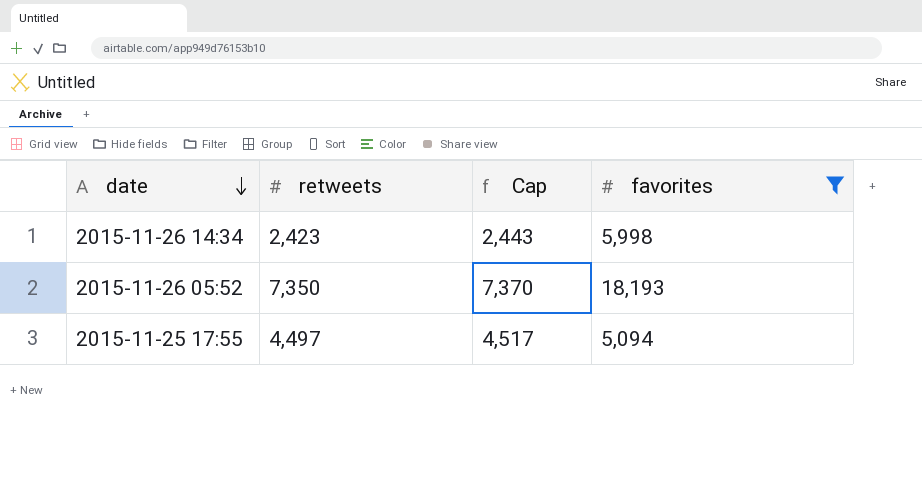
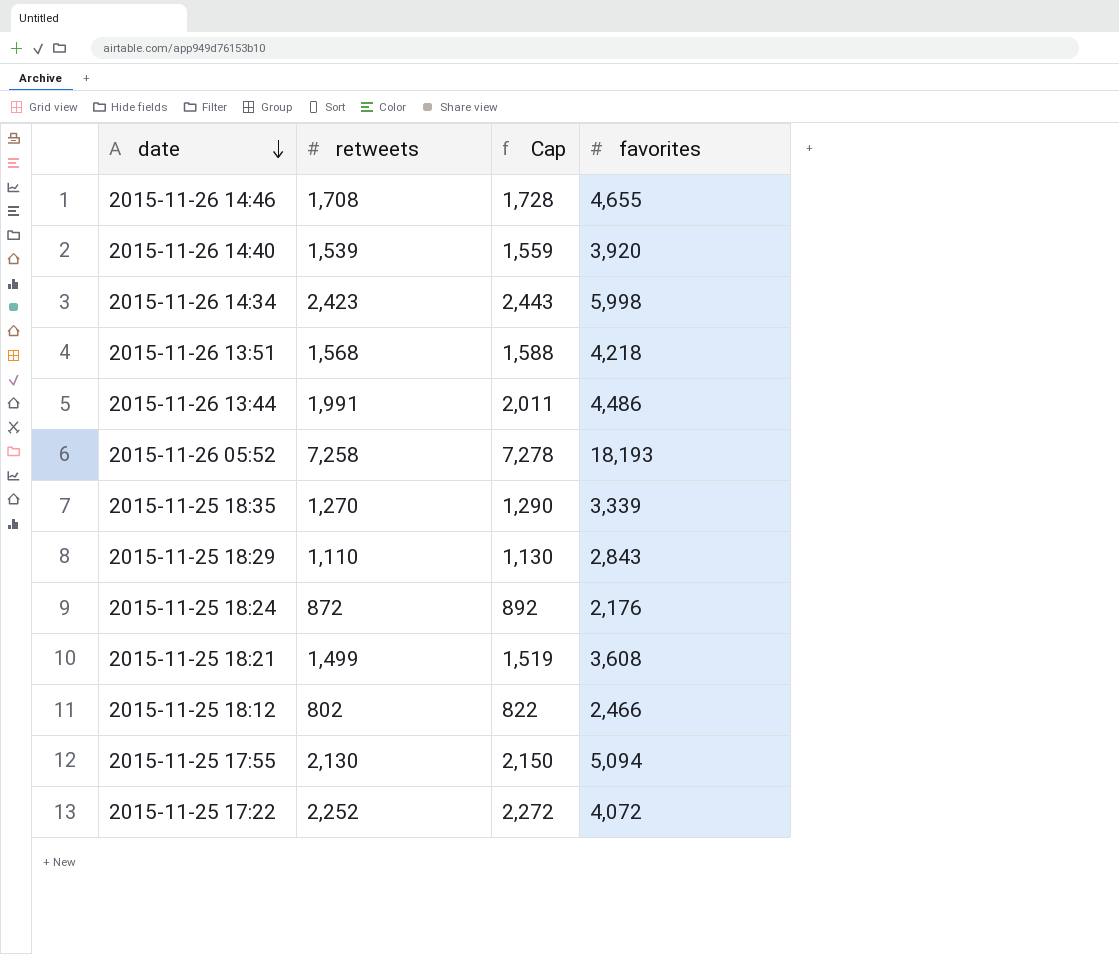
filter: favorites >= 5,094 -> none
2015-11-26 05:52 | retweets: 7,350 -> 7,258
2015-11-26 05:52 | Cap: 7,370 -> 7,278
2015-11-25 17:55 | retweets: 4,497 -> 2,130
2015-11-25 17:55 | Cap: 4,517 -> 2,150

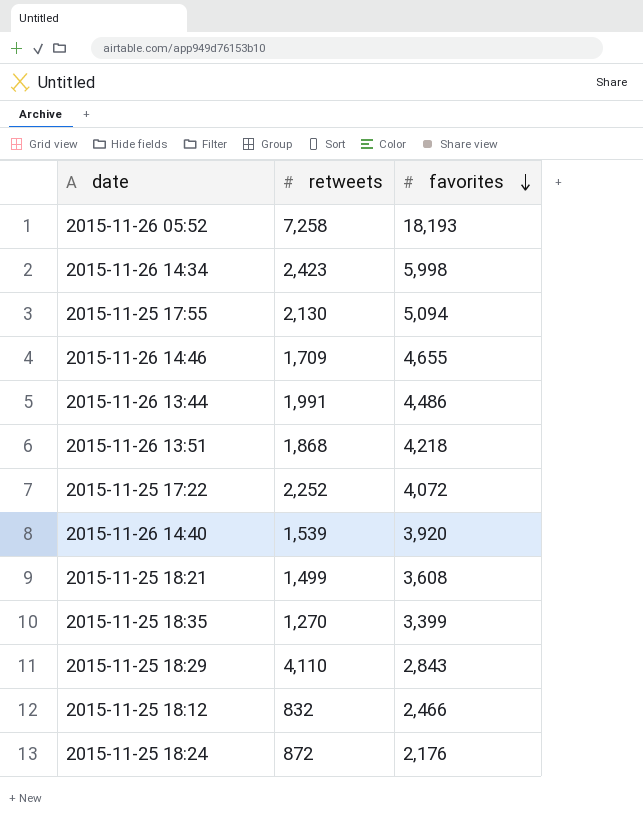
row order: date descending -> favorites descending
column Cap | formula: [retweets] + 20 -> none
2015-11-26 14:46 | retweets: 1,708 -> 1,709
2015-11-26 13:51 | retweets: 1,568 -> 1,868
2015-11-25 18:35 | favorites: 3,339 -> 3,399
2015-11-25 18:29 | retweets: 1,110 -> 4,110
2015-11-25 18:12 | retweets: 802 -> 832

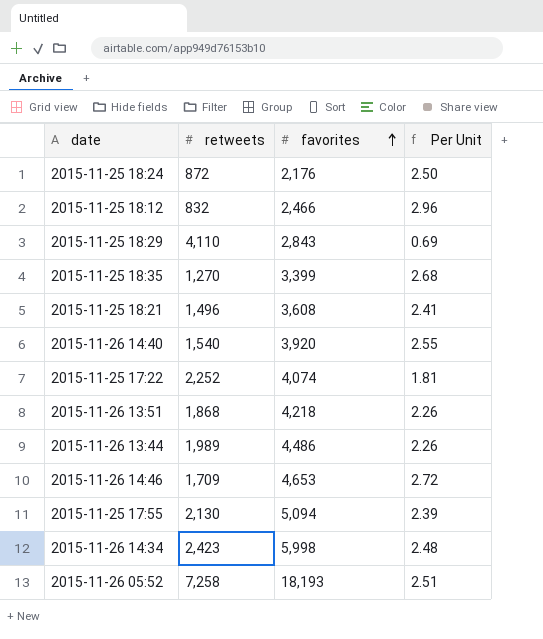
row order: favorites descending -> favorites ascending
column Per Unit | formula: none -> [favorites] / [retweets]
2015-11-25 18:21 | retweets: 1,499 -> 1,496
2015-11-26 14:40 | retweets: 1,539 -> 1,540
2015-11-25 17:22 | favorites: 4,072 -> 4,074
2015-11-26 13:44 | retweets: 1,991 -> 1,989
2015-11-26 14:46 | favorites: 4,655 -> 4,653

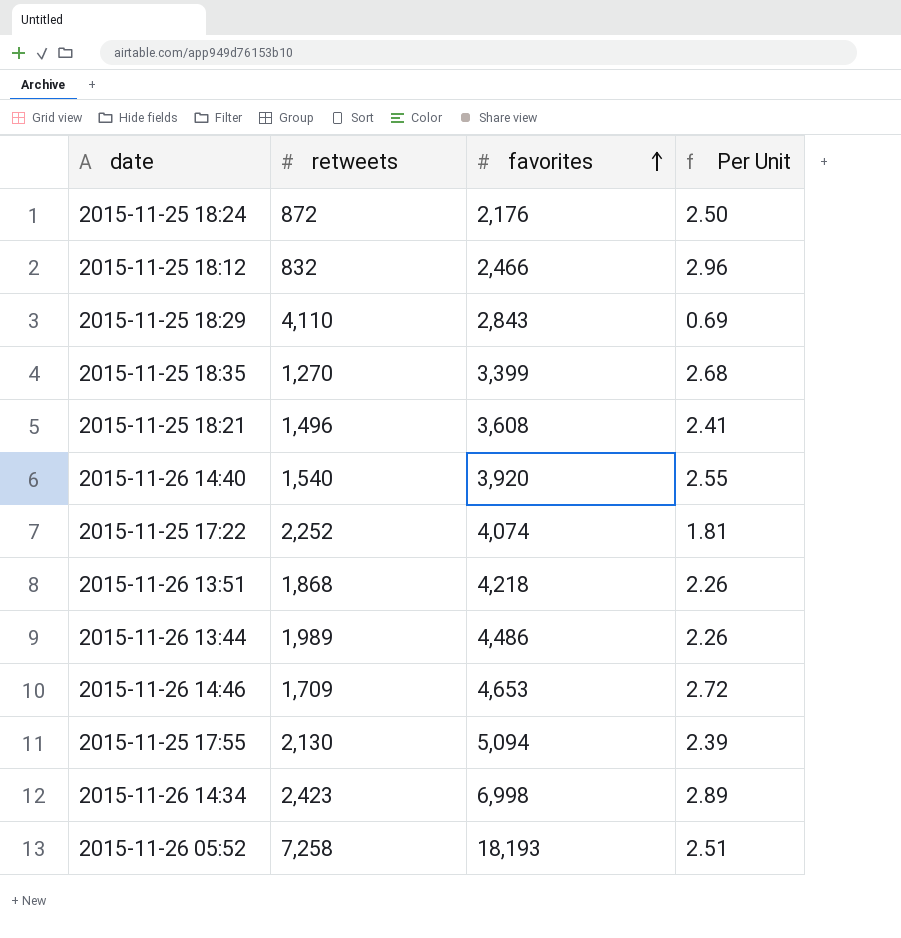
2015-11-26 14:34 | favorites: 5,998 -> 6,998
2015-11-26 14:34 | Per Unit: 2.48 -> 2.89

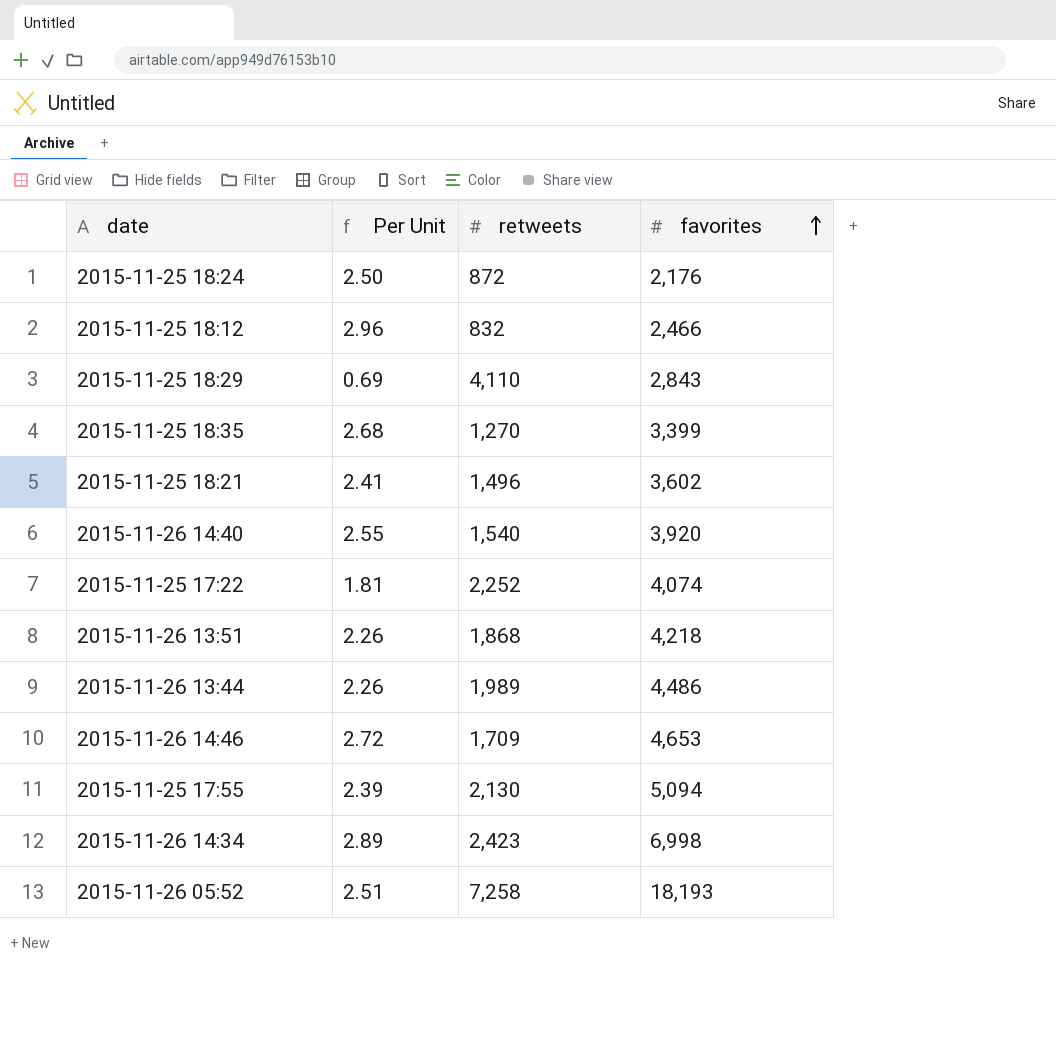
column Per Unit | position: 4 -> 2
2015-11-25 18:21 | favorites: 3,608 -> 3,602

